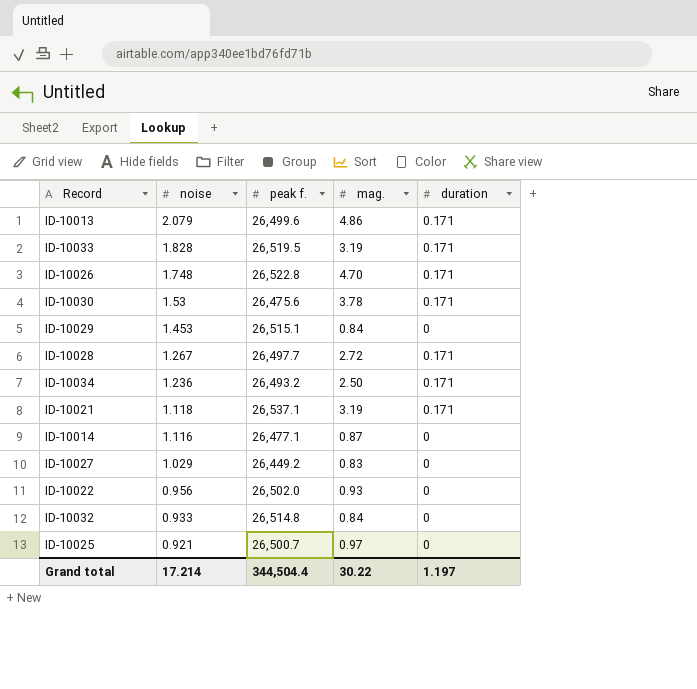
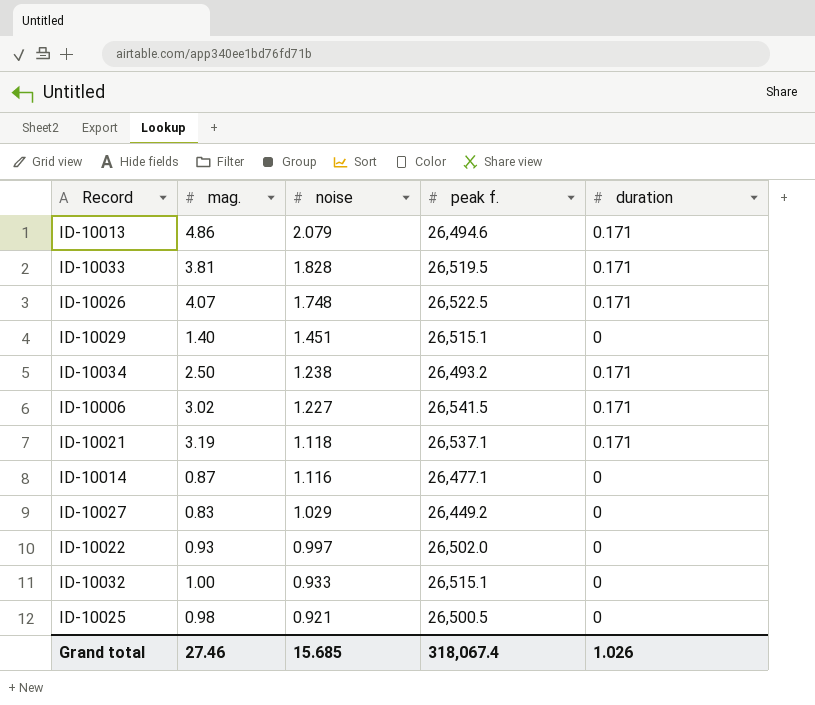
column mag. | position: 4 -> 2
row ID-10030: 1.53 | 26,475.6 | 3.78 | 0.171 -> none
row ID-10028: 1.267 | 26,497.7 | 2.72 | 0.171 -> none
ID-10013 | peak f.: 26,499.6 -> 26,494.6
ID-10033 | mag.: 3.19 -> 3.81
ID-10026 | mag.: 4.70 -> 4.07
ID-10026 | peak f.: 26,522.8 -> 26,522.5
ID-10029 | mag.: 0.84 -> 1.40
ID-10029 | noise: 1.453 -> 1.451
ID-10034 | noise: 1.236 -> 1.238
row ID-10006: none -> 3.02 | 1.227 | 26,541.5 | 0.171
ID-10022 | noise: 0.956 -> 0.997
ID-10032 | mag.: 0.84 -> 1.00
ID-10032 | peak f.: 26,514.8 -> 26,515.1
ID-10025 | mag.: 0.97 -> 0.98
ID-10025 | peak f.: 26,500.7 -> 26,500.5
Grand total | mag.: 30.22 -> 27.46
Grand total | noise: 17.214 -> 15.685
Grand total | peak f.: 344,504.4 -> 318,067.4
Grand total | duration: 1.197 -> 1.026

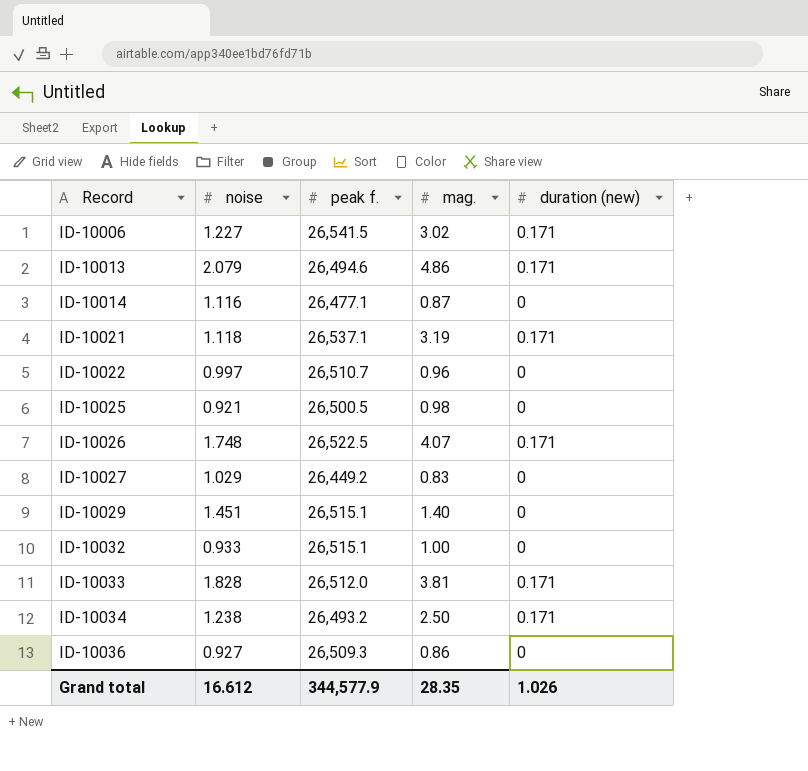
row order: noise descending -> Record ascending
column mag. | position: 2 -> 4
column name: duration -> duration (new)
ID-10022 | peak f.: 26,502.0 -> 26,510.7
ID-10022 | mag.: 0.93 -> 0.96
ID-10033 | peak f.: 26,519.5 -> 26,512.0
row ID-10036: none -> 0.927 | 26,509.3 | 0.86 | 0
Grand total | noise: 15.685 -> 16.612
Grand total | peak f.: 318,067.4 -> 344,577.9
Grand total | mag.: 27.46 -> 28.35

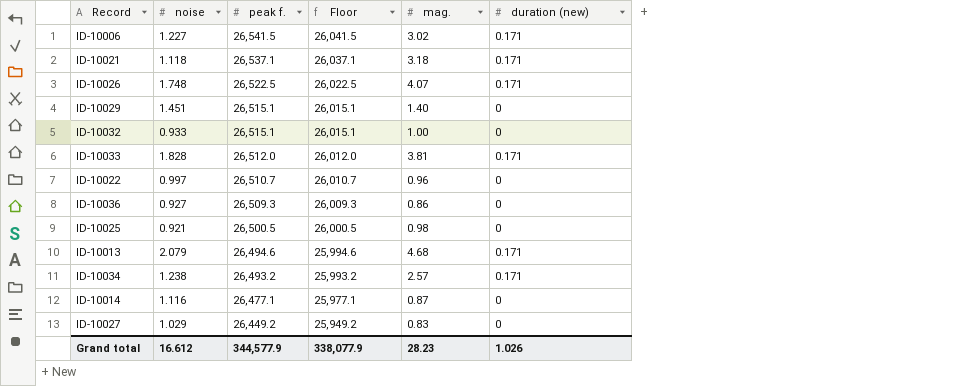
row order: Record ascending -> peak f. descending
column Floor | formula: none -> [peak f.] - 500
ID-10021 | mag.: 3.19 -> 3.18
ID-10013 | mag.: 4.86 -> 4.68
ID-10034 | mag.: 2.50 -> 2.57
Grand total | mag.: 28.35 -> 28.23

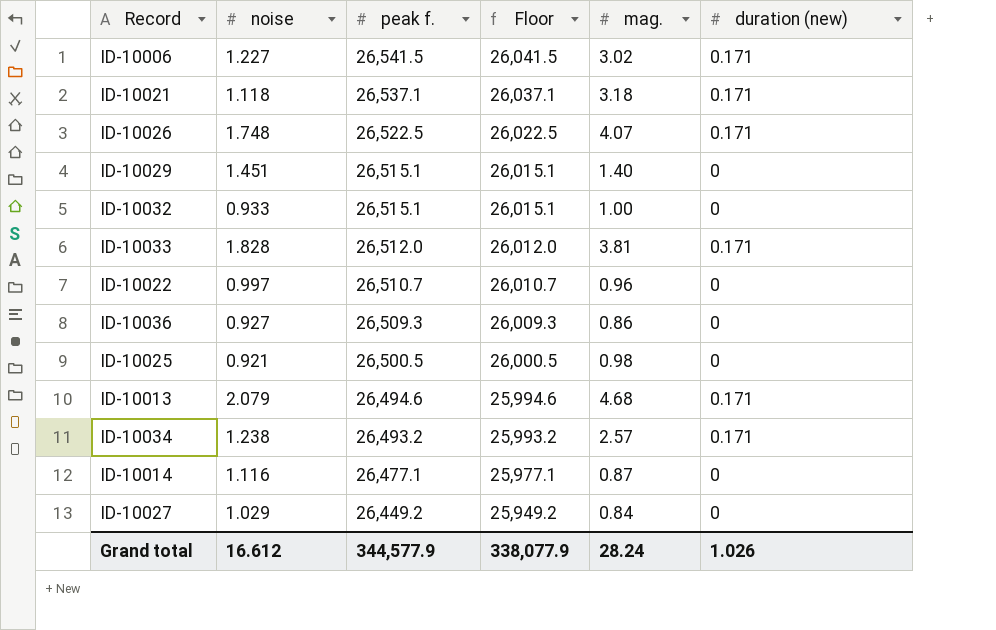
ID-10027 | mag.: 0.83 -> 0.84
Grand total | mag.: 28.23 -> 28.24

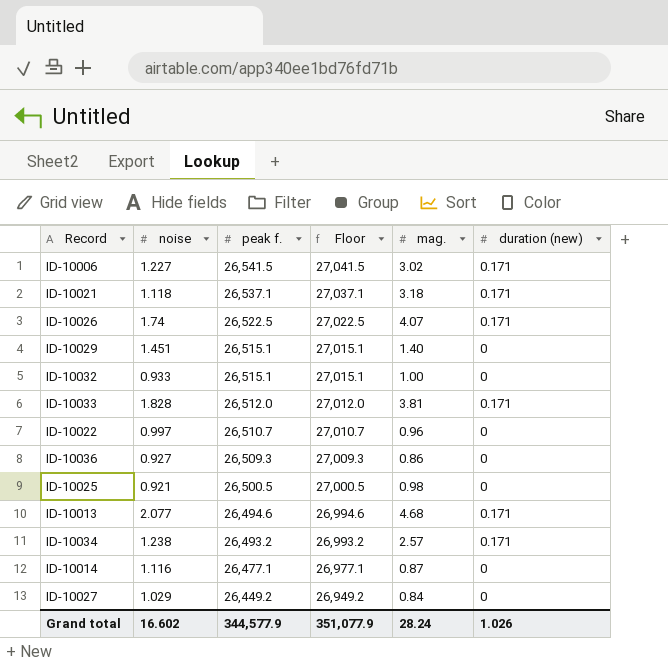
column Floor | formula: [peak f.] - 500 -> [peak f.] + 500
ID-10026 | noise: 1.748 -> 1.74
ID-10013 | noise: 2.079 -> 2.077
Grand total | noise: 16.612 -> 16.602
Grand total | Floor: 338,077.9 -> 351,077.9

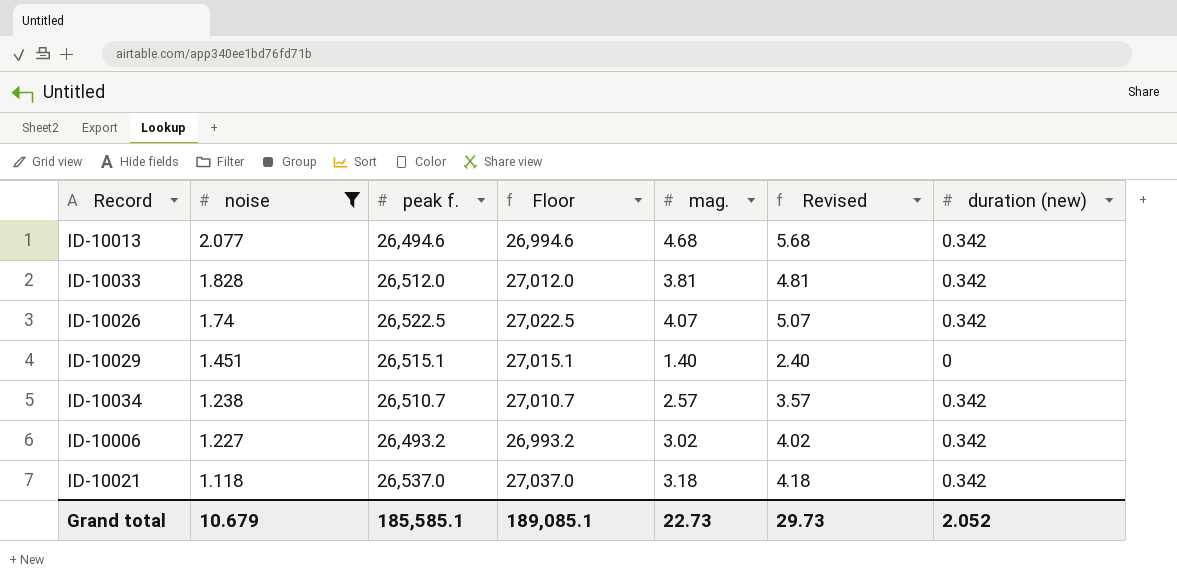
filter: none -> noise >= 1.118
row order: peak f. descending -> noise descending
column Revised | formula: none -> [mag.] + 1
ID-10013 | duration (new): 0.171 -> 0.342
ID-10033 | duration (new): 0.171 -> 0.342
ID-10026 | duration (new): 0.171 -> 0.342
ID-10034 | peak f.: 26,493.2 -> 26,510.7
ID-10034 | Floor: 26,993.2 -> 27,010.7
ID-10034 | duration (new): 0.171 -> 0.342
ID-10006 | peak f.: 26,541.5 -> 26,493.2
ID-10006 | Floor: 27,041.5 -> 26,993.2
ID-10006 | duration (new): 0.171 -> 0.342
ID-10021 | peak f.: 26,537.1 -> 26,537.0
ID-10021 | Floor: 27,037.1 -> 27,037.0
ID-10021 | duration (new): 0.171 -> 0.342
Grand total | noise: 16.602 -> 10.679
Grand total | peak f.: 344,577.9 -> 185,585.1
Grand total | Floor: 351,077.9 -> 189,085.1
Grand total | mag.: 28.24 -> 22.73
Grand total | duration (new): 1.026 -> 2.052

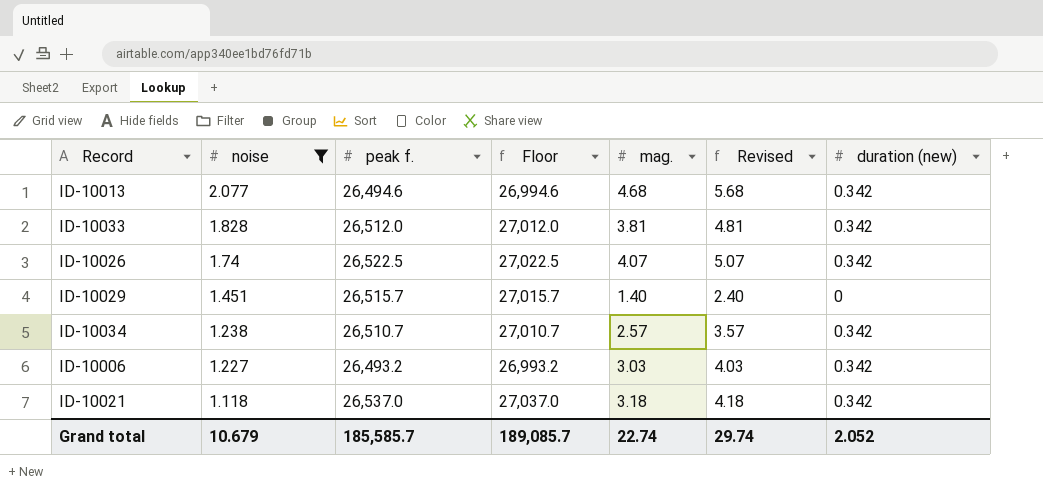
ID-10029 | peak f.: 26,515.1 -> 26,515.7
ID-10029 | Floor: 27,015.1 -> 27,015.7
ID-10006 | mag.: 3.02 -> 3.03
ID-10006 | Revised: 4.02 -> 4.03
Grand total | peak f.: 185,585.1 -> 185,585.7
Grand total | Floor: 189,085.1 -> 189,085.7
Grand total | mag.: 22.73 -> 22.74
Grand total | Revised: 29.73 -> 29.74

